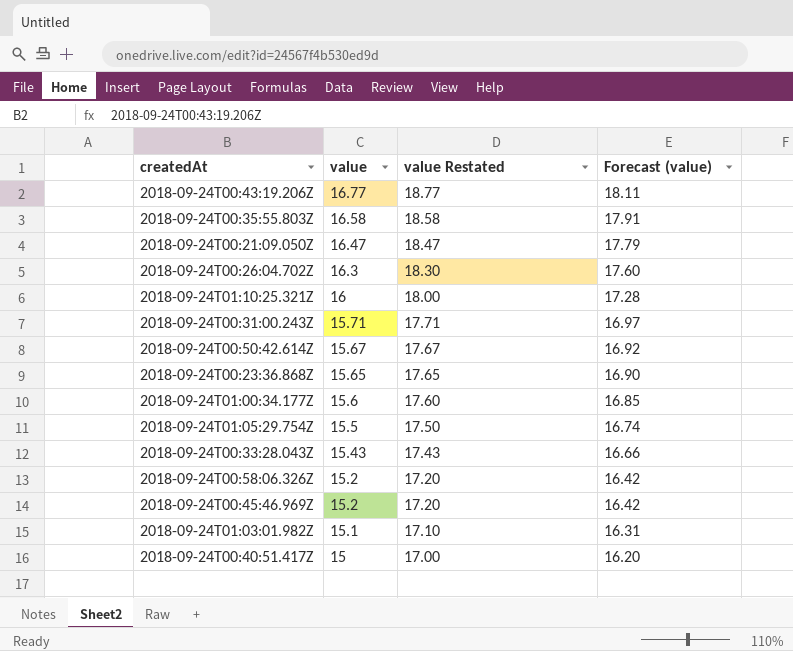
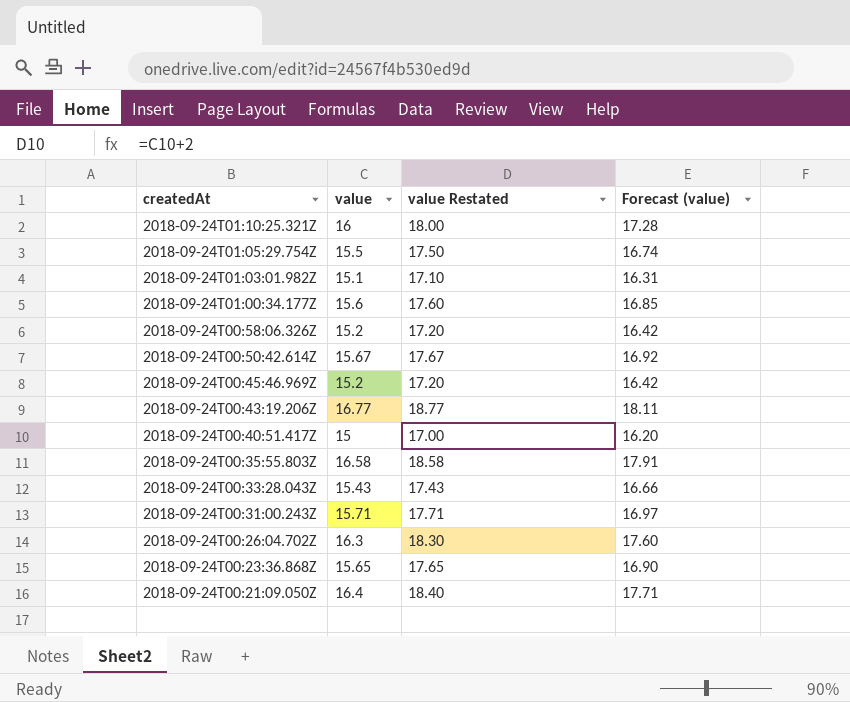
row order: value descending -> createdAt descending
2018-09-24T00:21:09.050Z | value: 16.47 -> 16.4
2018-09-24T00:21:09.050Z | value Restated: 18.47 -> 18.40
2018-09-24T00:21:09.050Z | Forecast (value): 17.79 -> 17.71

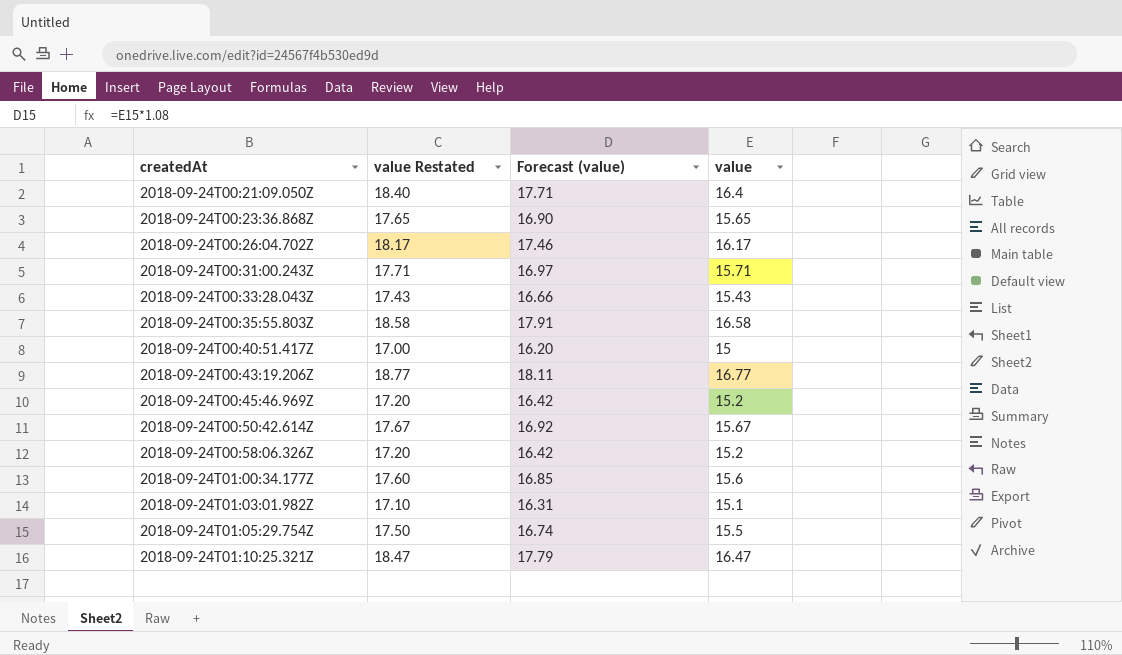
row order: createdAt descending -> createdAt ascending
column value | position: 2 -> 4
2018-09-24T00:26:04.702Z | value Restated: 18.30 -> 18.17
2018-09-24T00:26:04.702Z | Forecast (value): 17.60 -> 17.46
2018-09-24T00:26:04.702Z | value: 16.3 -> 16.17
2018-09-24T01:10:25.321Z | value Restated: 18.00 -> 18.47
2018-09-24T01:10:25.321Z | Forecast (value): 17.28 -> 17.79
2018-09-24T01:10:25.321Z | value: 16 -> 16.47

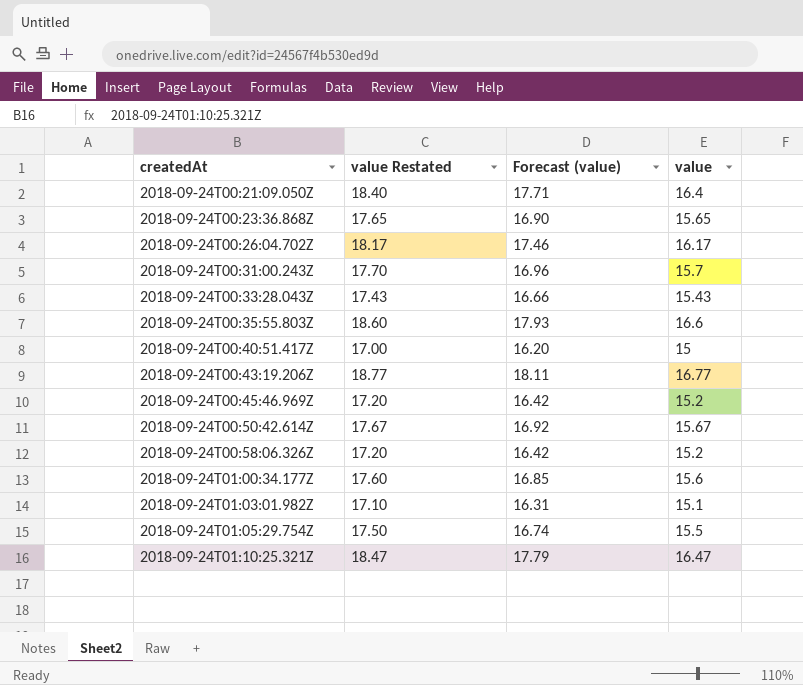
2018-09-24T00:31:00.243Z | value Restated: 17.71 -> 17.70
2018-09-24T00:31:00.243Z | Forecast (value): 16.97 -> 16.96
2018-09-24T00:31:00.243Z | value: 15.71 -> 15.7
2018-09-24T00:35:55.803Z | value Restated: 18.58 -> 18.60
2018-09-24T00:35:55.803Z | Forecast (value): 17.91 -> 17.93
2018-09-24T00:35:55.803Z | value: 16.58 -> 16.6

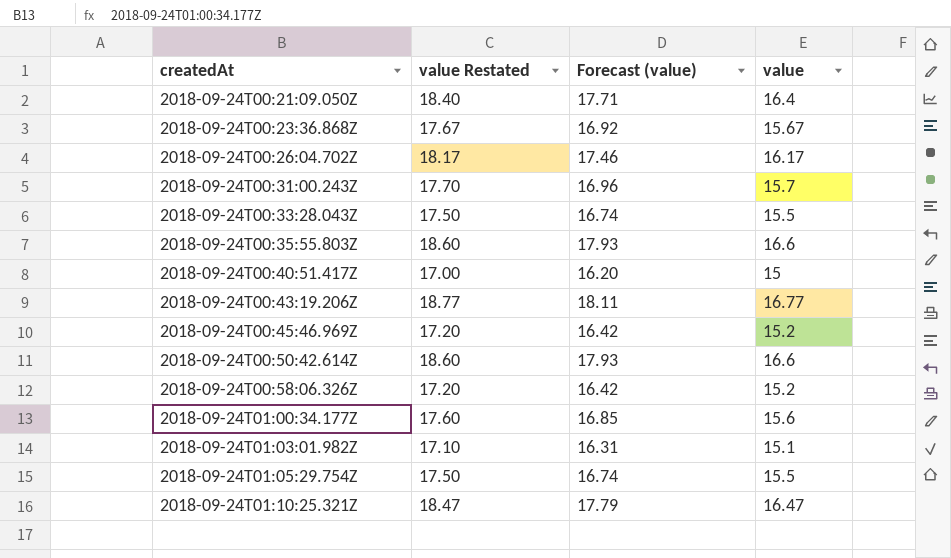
2018-09-24T00:23:36.868Z | value Restated: 17.65 -> 17.67
2018-09-24T00:23:36.868Z | Forecast (value): 16.90 -> 16.92
2018-09-24T00:23:36.868Z | value: 15.65 -> 15.67
2018-09-24T00:33:28.043Z | value Restated: 17.43 -> 17.50
2018-09-24T00:33:28.043Z | Forecast (value): 16.66 -> 16.74
2018-09-24T00:33:28.043Z | value: 15.43 -> 15.5
2018-09-24T00:50:42.614Z | value Restated: 17.67 -> 18.60
2018-09-24T00:50:42.614Z | Forecast (value): 16.92 -> 17.93
2018-09-24T00:50:42.614Z | value: 15.67 -> 16.6

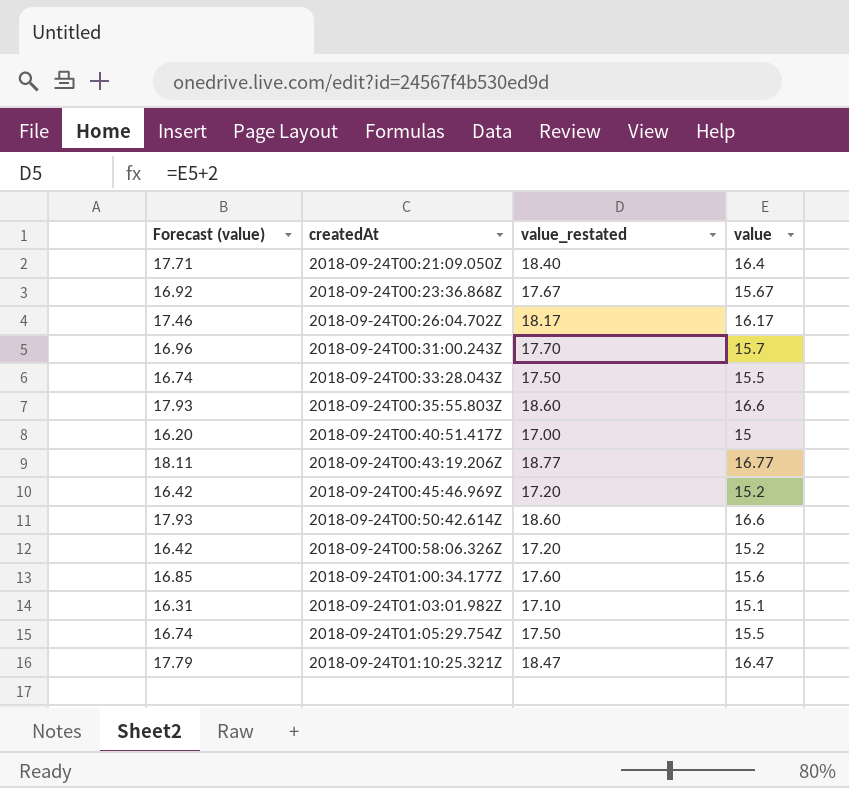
column Forecast (value) | position: 3 -> 1
column name: value Restated -> value_restated

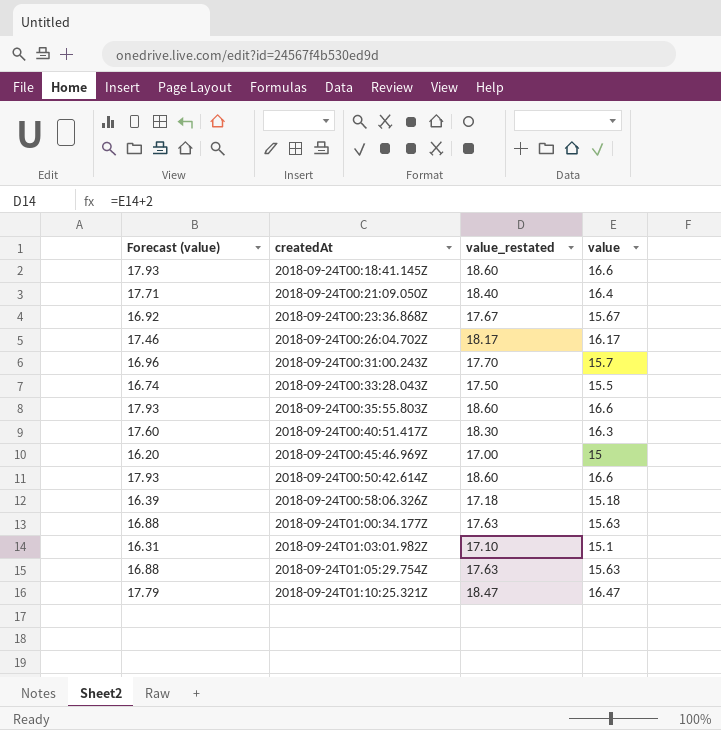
row 2018-09-24T00:43:19.206Z: 18.11 | 18.77 | 16.77 -> none
row 2018-09-24T00:18:41.145Z: none -> 17.93 | 18.60 | 16.6
2018-09-24T00:40:51.417Z | Forecast (value): 16.20 -> 17.60
2018-09-24T00:40:51.417Z | value_restated: 17.00 -> 18.30
2018-09-24T00:40:51.417Z | value: 15 -> 16.3
2018-09-24T00:45:46.969Z | Forecast (value): 16.42 -> 16.20
2018-09-24T00:45:46.969Z | value_restated: 17.20 -> 17.00
2018-09-24T00:45:46.969Z | value: 15.2 -> 15
2018-09-24T00:58:06.326Z | Forecast (value): 16.42 -> 16.39
2018-09-24T00:58:06.326Z | value_restated: 17.20 -> 17.18
2018-09-24T00:58:06.326Z | value: 15.2 -> 15.18
2018-09-24T01:00:34.177Z | Forecast (value): 16.85 -> 16.88
2018-09-24T01:00:34.177Z | value_restated: 17.60 -> 17.63
2018-09-24T01:00:34.177Z | value: 15.6 -> 15.63
2018-09-24T01:05:29.754Z | Forecast (value): 16.74 -> 16.88
2018-09-24T01:05:29.754Z | value_restated: 17.50 -> 17.63
2018-09-24T01:05:29.754Z | value: 15.5 -> 15.63

